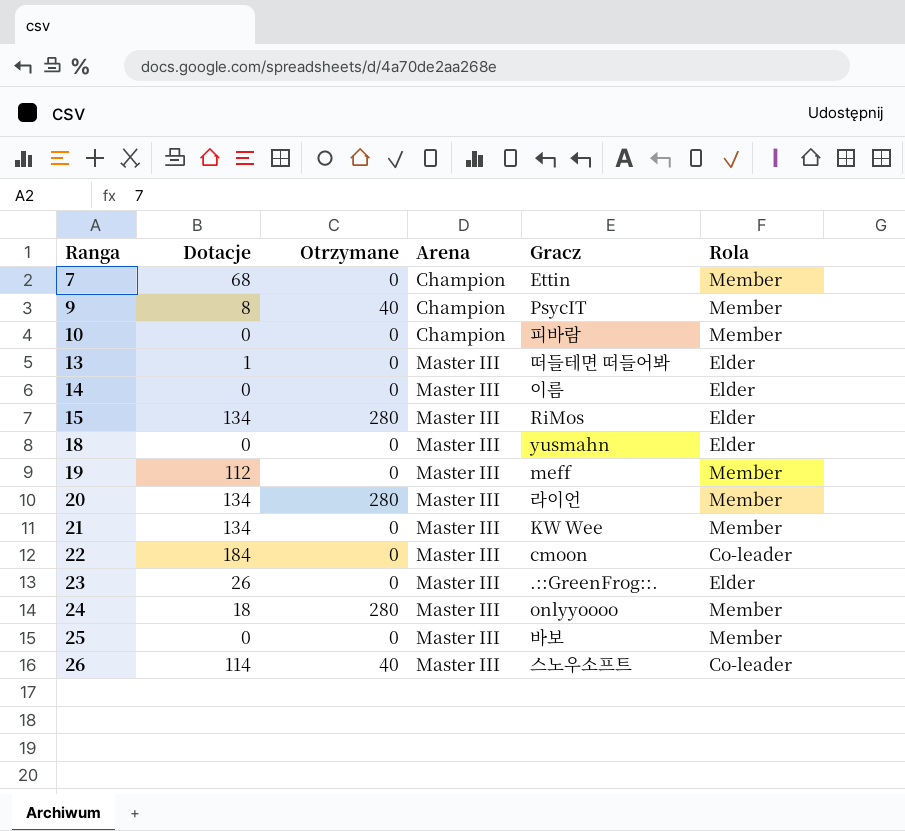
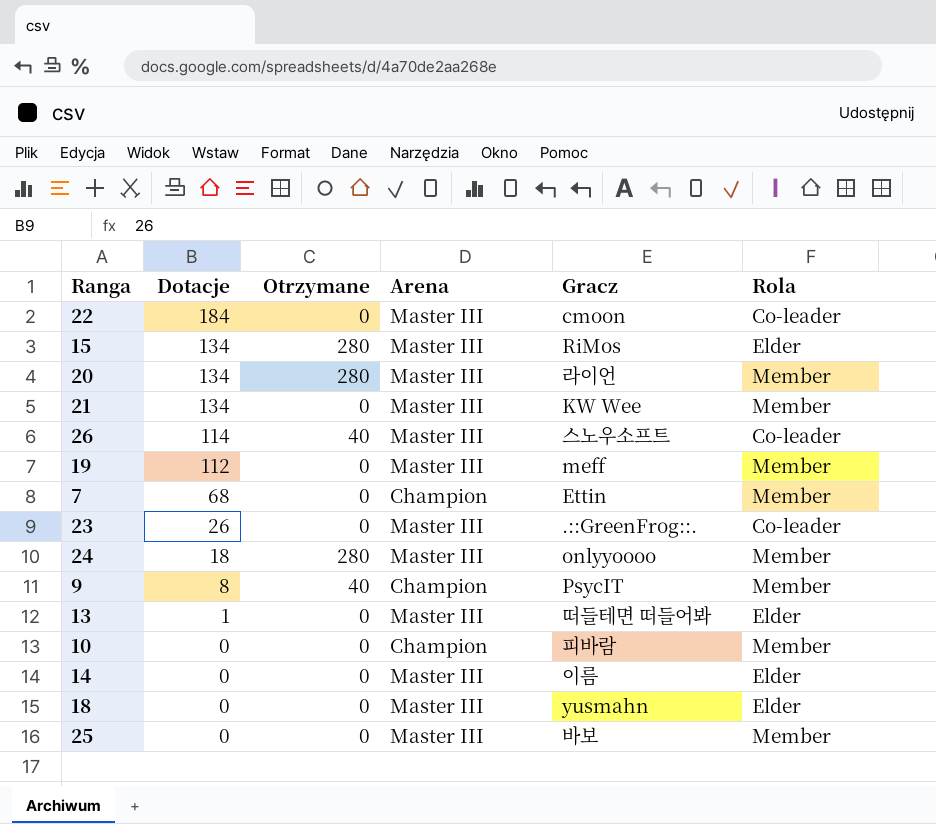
row order: Ranga ascending -> Dotacje descending
23 | Rola: Elder -> Co-leader

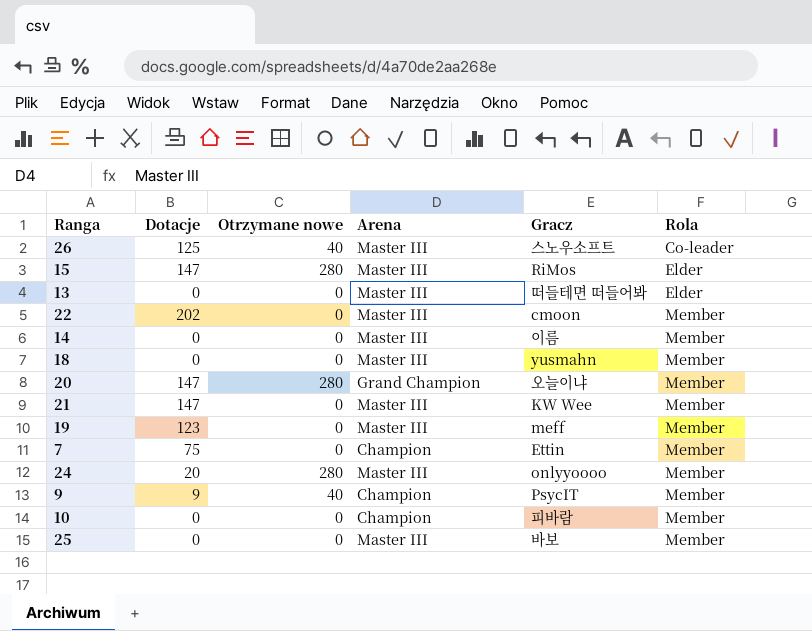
row order: Dotacje descending -> Rola ascending
column name: Otrzymane -> Otrzymane nowe
row 23: 26 | 0 | Master III | .::GreenFrog::. | Co-leader -> none
26 | Dotacje: 114 -> 125
15 | Dotacje: 134 -> 147
13 | Dotacje: 1 -> 0
22 | Dotacje: 184 -> 202
22 | Rola: Co-leader -> Member
14 | Rola: Elder -> Member
18 | Rola: Elder -> Member
20 | Dotacje: 134 -> 147
20 | Arena: Master III -> Grand Champion
20 | Gracz: 라이언 -> 오늘이냐
21 | Dotacje: 134 -> 147
19 | Dotacje: 112 -> 123
7 | Dotacje: 68 -> 75
24 | Dotacje: 18 -> 20
9 | Dotacje: 8 -> 9

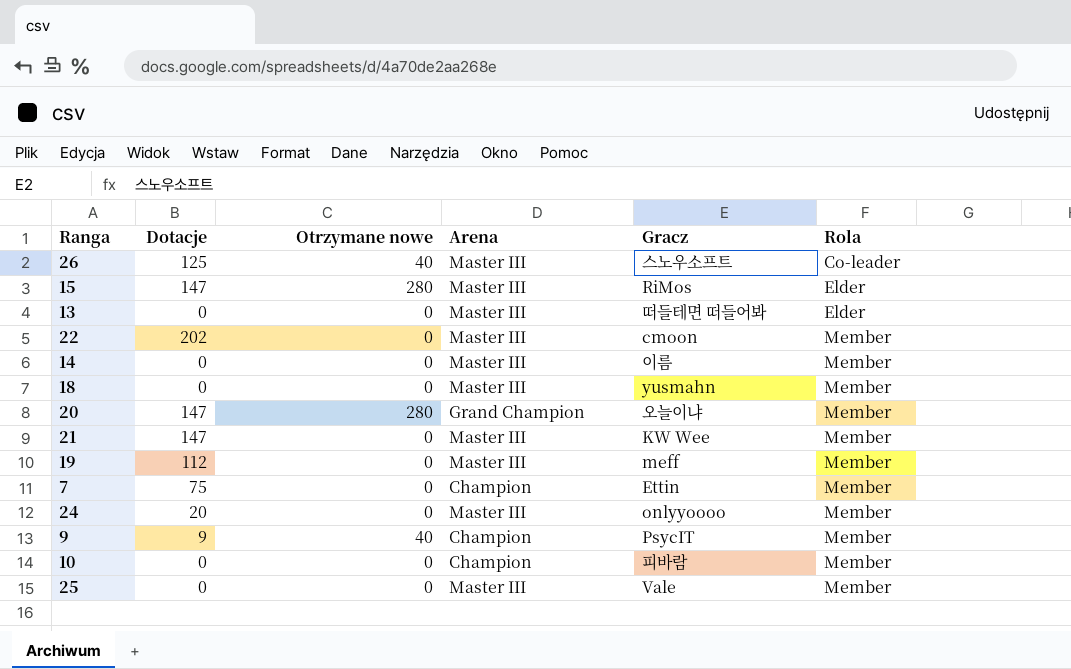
19 | Dotacje: 123 -> 112
24 | Otrzymane nowe: 280 -> 0
25 | Gracz: 바보 -> Vale

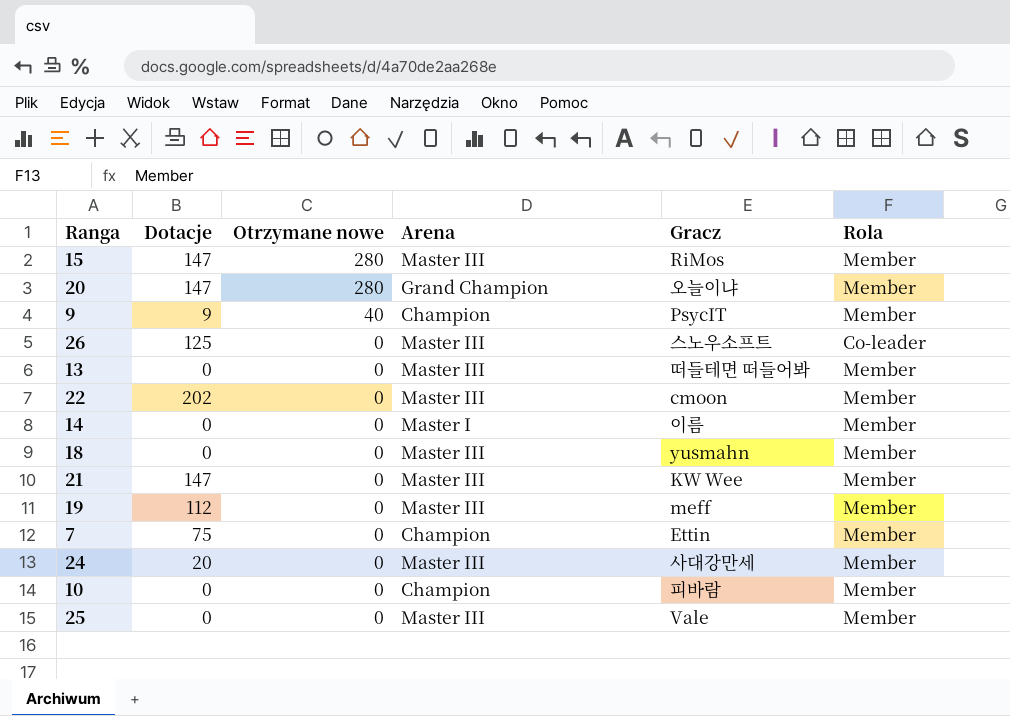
row order: Rola ascending -> Otrzymane nowe descending
15 | Rola: Elder -> Member
26 | Otrzymane nowe: 40 -> 0
13 | Rola: Elder -> Member
14 | Arena: Master III -> Master I
24 | Gracz: onlyyoooo -> 사대강만세

